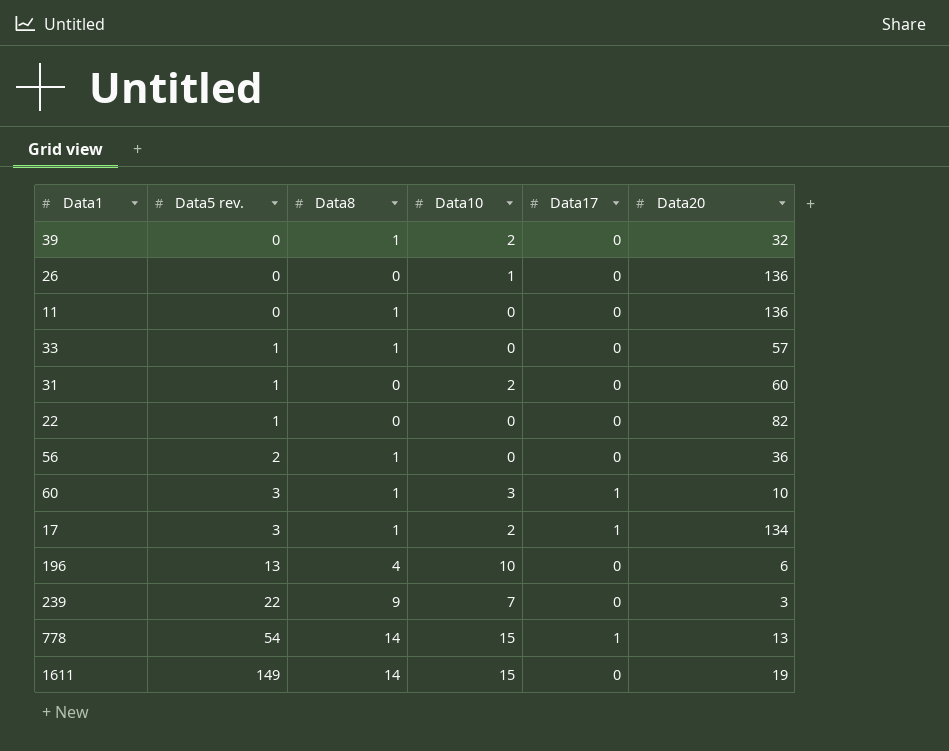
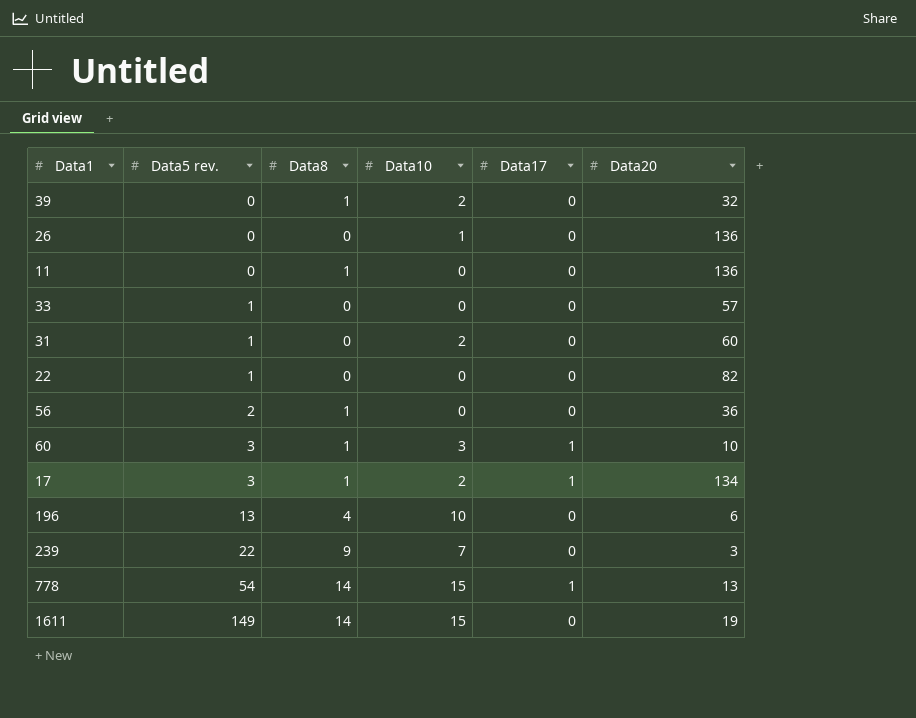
33 | Data8: 1 -> 0

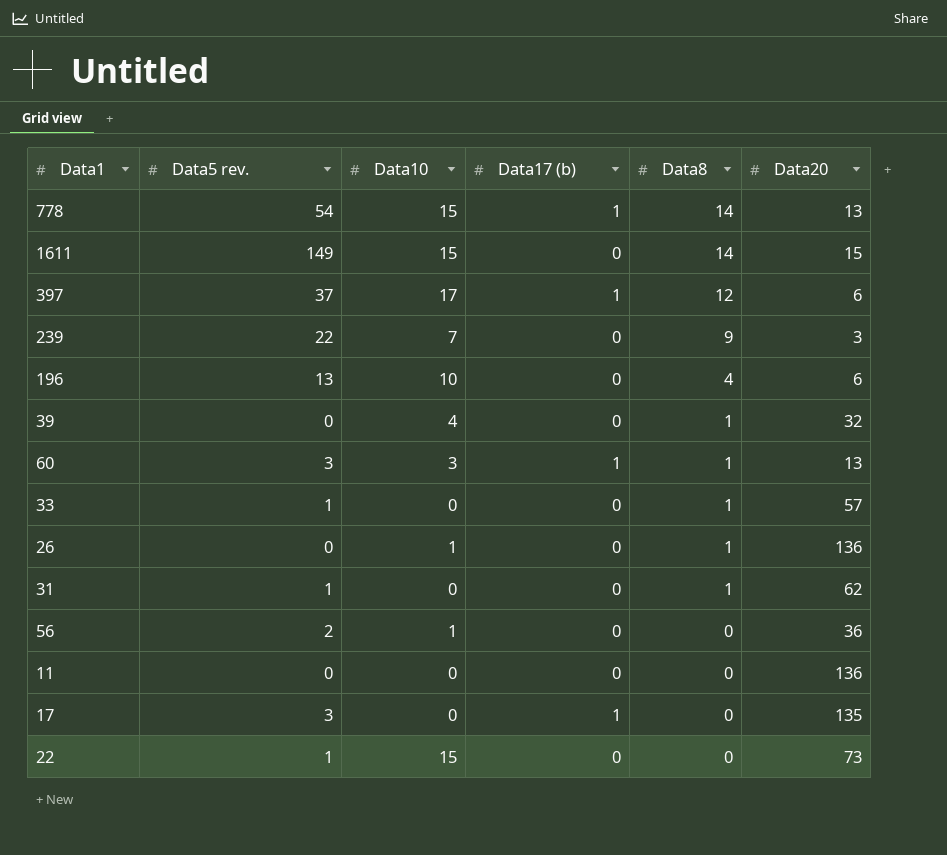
row order: Data5 rev. ascending -> Data8 descending
column name: Data17 -> Data17 (b)
column Data8 | position: 3 -> 5
1611 | Data20: 19 -> 15
row 397: none -> 37 | 17 | 1 | 12 | 6
39 | Data10: 2 -> 4
60 | Data20: 10 -> 13
33 | Data8: 0 -> 1
26 | Data8: 0 -> 1
31 | Data10: 2 -> 0
31 | Data8: 0 -> 1
31 | Data20: 60 -> 62
56 | Data10: 0 -> 1
56 | Data8: 1 -> 0
11 | Data8: 1 -> 0
17 | Data10: 2 -> 0
17 | Data8: 1 -> 0
17 | Data20: 134 -> 135
22 | Data10: 0 -> 15
22 | Data20: 82 -> 73

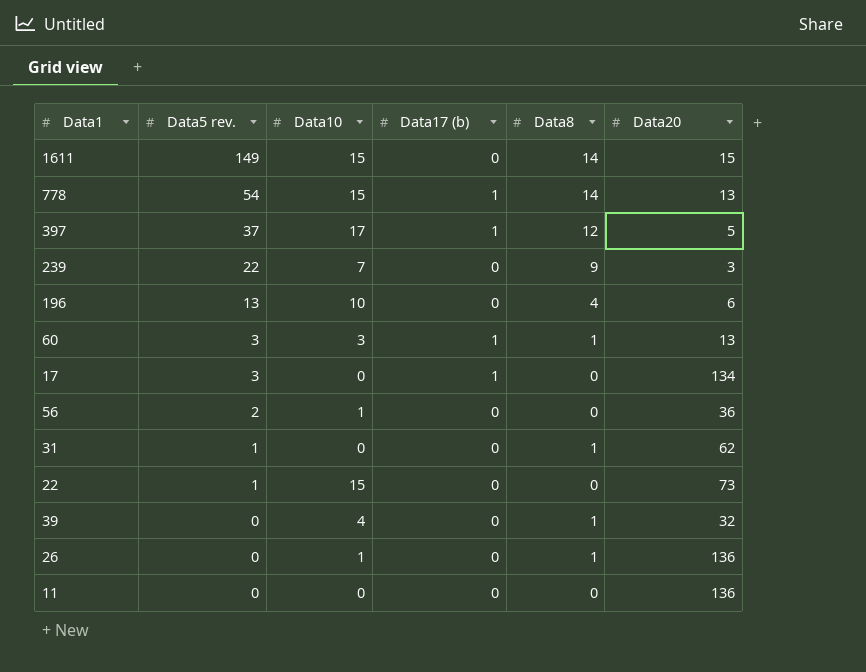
row order: Data8 descending -> Data5 rev. descending
row 33: 1 | 0 | 0 | 1 | 57 -> none
397 | Data20: 6 -> 5
17 | Data20: 135 -> 134

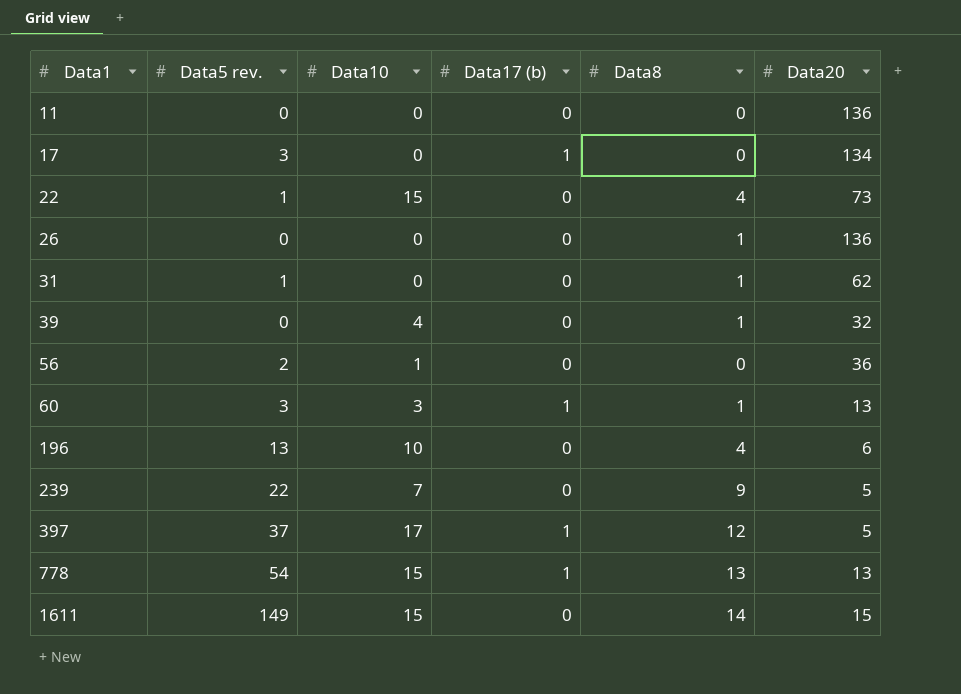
row order: Data5 rev. descending -> Data1 ascending
22 | Data8: 0 -> 4
26 | Data10: 1 -> 0
239 | Data20: 3 -> 5
778 | Data8: 14 -> 13

